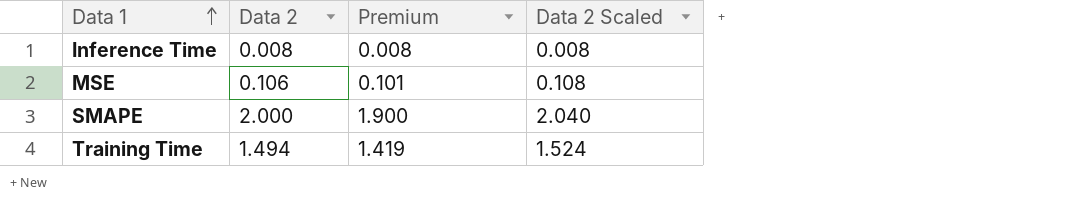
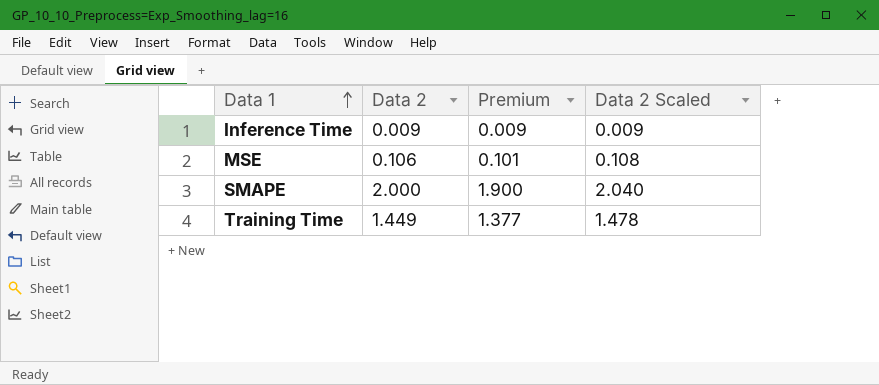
Inference Time | Data 2: 0.008 -> 0.009
Inference Time | Premium: 0.008 -> 0.009
Inference Time | Data 2 Scaled: 0.008 -> 0.009
Training Time | Data 2: 1.494 -> 1.449
Training Time | Premium: 1.419 -> 1.377
Training Time | Data 2 Scaled: 1.524 -> 1.478

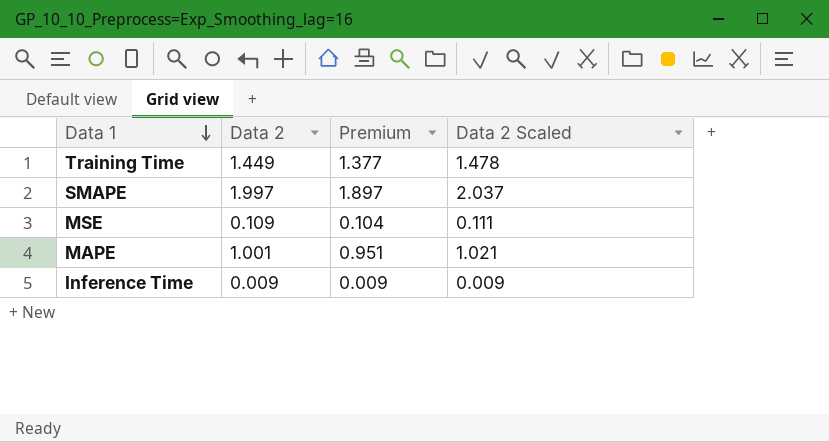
row order: Data 1 ascending -> Data 1 descending
SMAPE | Data 2: 2.000 -> 1.997
SMAPE | Premium: 1.900 -> 1.897
SMAPE | Data 2 Scaled: 2.040 -> 2.037
MSE | Data 2: 0.106 -> 0.109
MSE | Premium: 0.101 -> 0.104
MSE | Data 2 Scaled: 0.108 -> 0.111
row MAPE: none -> 1.001 | 0.951 | 1.021

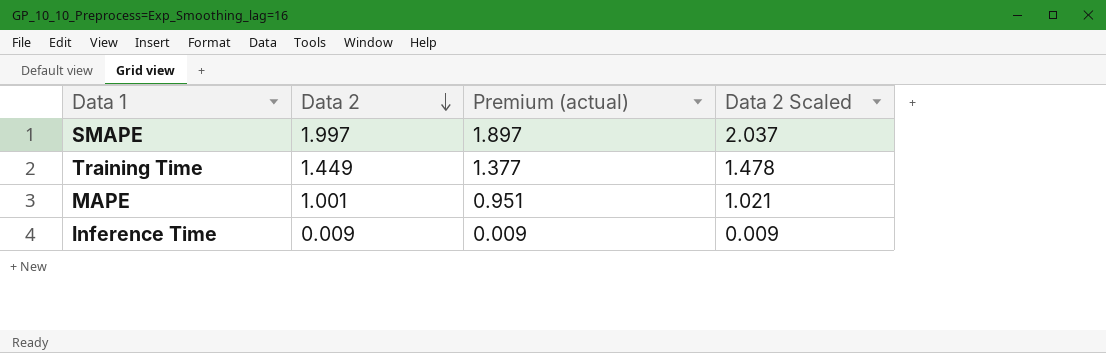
row order: Data 1 descending -> Data 2 descending
column name: Premium -> Premium (actual)
row MSE: 0.109 | 0.104 | 0.111 -> none

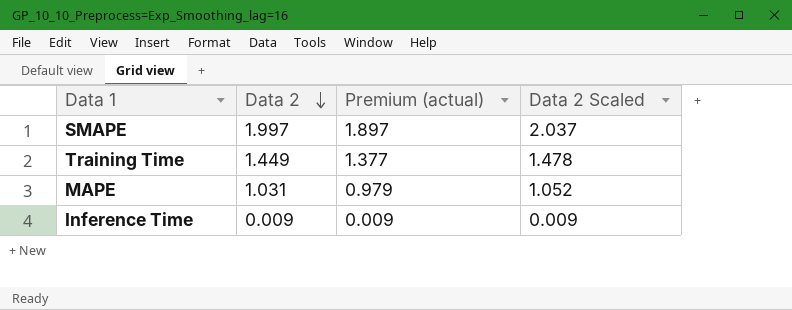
MAPE | Data 2: 1.001 -> 1.031
MAPE | Premium (actual): 0.951 -> 0.979
MAPE | Data 2 Scaled: 1.021 -> 1.052

